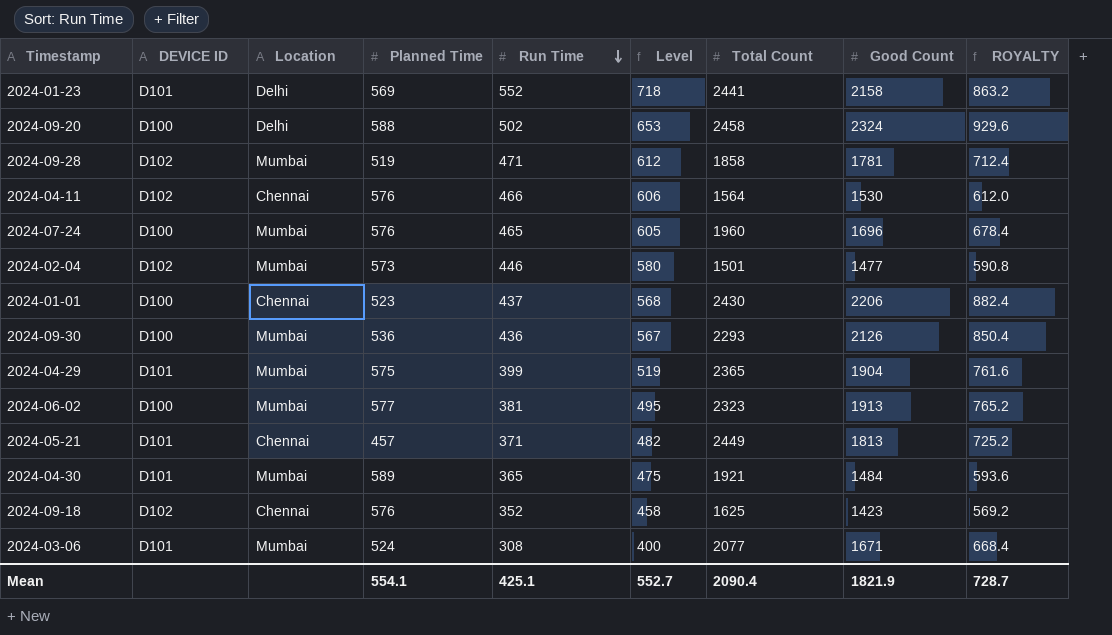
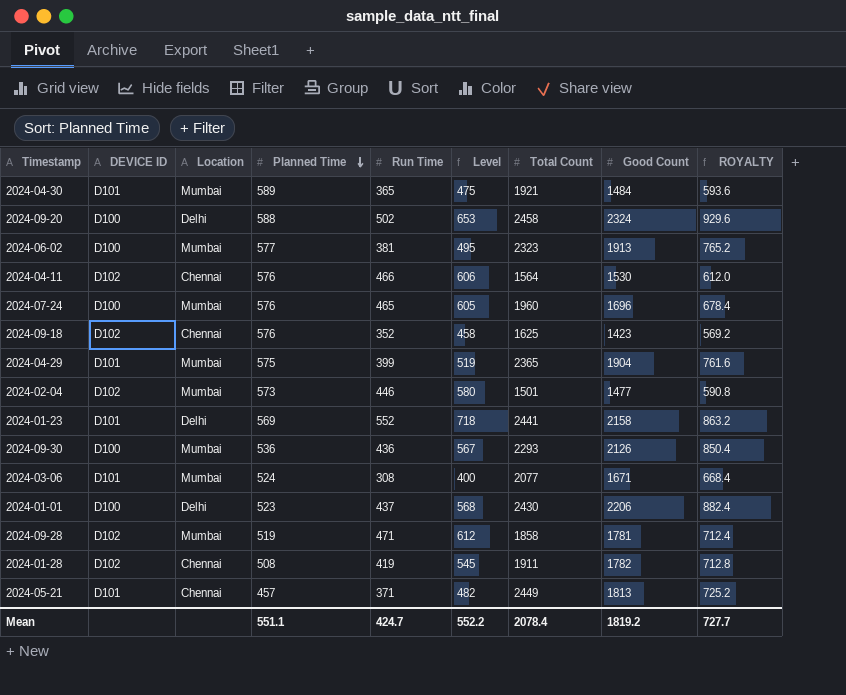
row order: Run Time descending -> Planned Time descending
2024-01-01 | Location: Chennai -> Delhi
row 2024-01-28: none -> D102 | Chennai | 508 | 419 | 545 | 1911 | 1782 | 712.8
Mean | Planned Time: 554.1 -> 551.1
Mean | Run Time: 425.1 -> 424.7
Mean | Level: 552.7 -> 552.2
Mean | Total Count: 2090.4 -> 2078.4
Mean | Good Count: 1821.9 -> 1819.2
Mean | ROYALTY: 728.7 -> 727.7

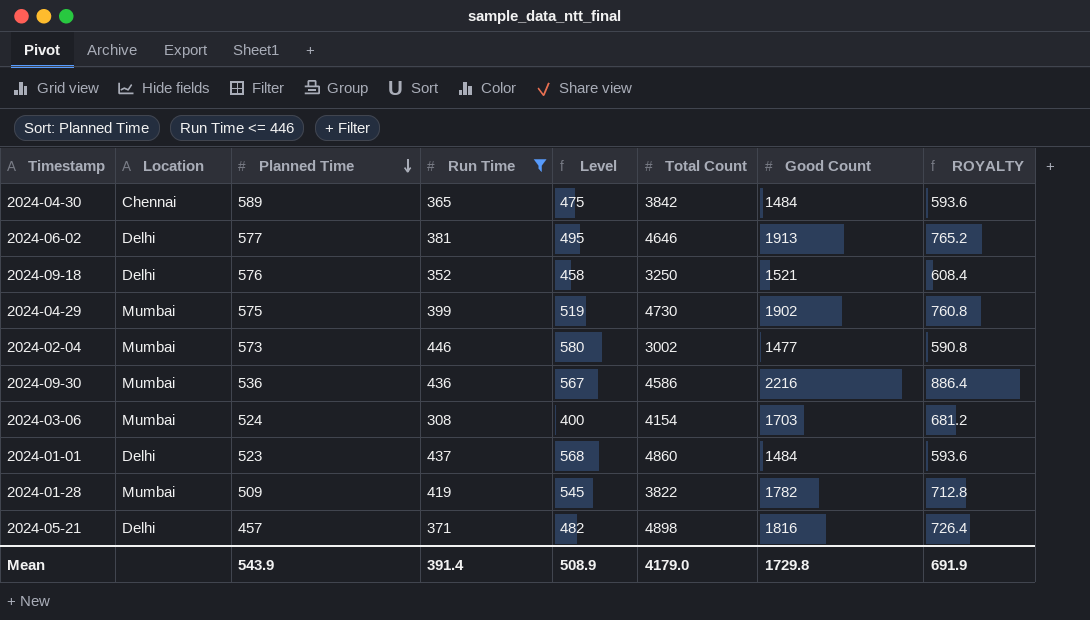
filter: none -> Run Time <= 446
column DEVICE ID | position: 2 -> none
2024-04-30 | Location: Mumbai -> Chennai
2024-04-30 | Total Count: 1921 -> 3842
2024-06-02 | Location: Mumbai -> Delhi
2024-06-02 | Total Count: 2323 -> 4646
2024-09-18 | Location: Chennai -> Delhi
2024-09-18 | Total Count: 1625 -> 3250
2024-09-18 | Good Count: 1423 -> 1521
2024-09-18 | ROYALTY: 569.2 -> 608.4
2024-04-29 | Total Count: 2365 -> 4730
2024-04-29 | Good Count: 1904 -> 1902
2024-04-29 | ROYALTY: 761.6 -> 760.8
2024-02-04 | Total Count: 1501 -> 3002
2024-09-30 | Total Count: 2293 -> 4586
2024-09-30 | Good Count: 2126 -> 2216
2024-09-30 | ROYALTY: 850.4 -> 886.4
2024-03-06 | Total Count: 2077 -> 4154
2024-03-06 | Good Count: 1671 -> 1703
2024-03-06 | ROYALTY: 668.4 -> 681.2
2024-01-01 | Total Count: 2430 -> 4860
2024-01-01 | Good Count: 2206 -> 1484
2024-01-01 | ROYALTY: 882.4 -> 593.6
2024-01-28 | Location: Chennai -> Mumbai
2024-01-28 | Planned Time: 508 -> 509
2024-01-28 | Total Count: 1911 -> 3822
2024-05-21 | Location: Chennai -> Delhi
2024-05-21 | Total Count: 2449 -> 4898
2024-05-21 | Good Count: 1813 -> 1816
2024-05-21 | ROYALTY: 725.2 -> 726.4
Mean | Planned Time: 551.1 -> 543.9
Mean | Run Time: 424.7 -> 391.4
Mean | Level: 552.2 -> 508.9
Mean | Total Count: 2078.4 -> 4179.0
Mean | Good Count: 1819.2 -> 1729.8
Mean | ROYALTY: 727.7 -> 691.9

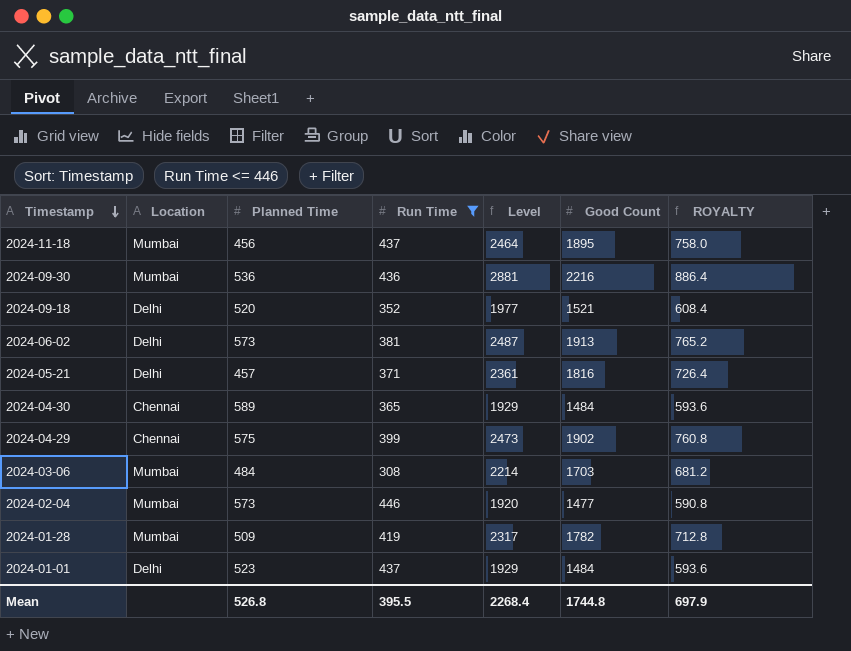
row order: Planned Time descending -> Timestamp descending
column Total Count | position: 6 -> none
column Level | formula: [Run Time] * 1.3 -> [Good Count] * 1.3
row 2024-11-18: none -> Mumbai | 456 | 437 | 2464 | 1895 | 758.0
2024-09-18 | Planned Time: 576 -> 520
2024-06-02 | Planned Time: 577 -> 573
2024-04-29 | Location: Mumbai -> Chennai
2024-03-06 | Planned Time: 524 -> 484
Mean | Planned Time: 543.9 -> 526.8
Mean | Run Time: 391.4 -> 395.5
Mean | Level: 508.9 -> 2268.4
Mean | Good Count: 1729.8 -> 1744.8
Mean | ROYALTY: 691.9 -> 697.9

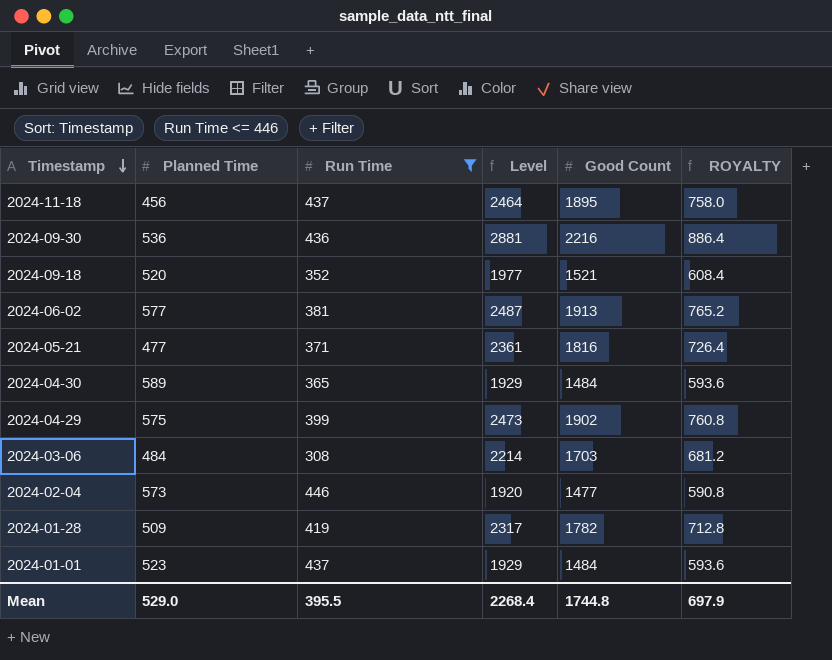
column Location | position: 2 -> none
2024-06-02 | Planned Time: 573 -> 577
2024-05-21 | Planned Time: 457 -> 477
Mean | Planned Time: 526.8 -> 529.0

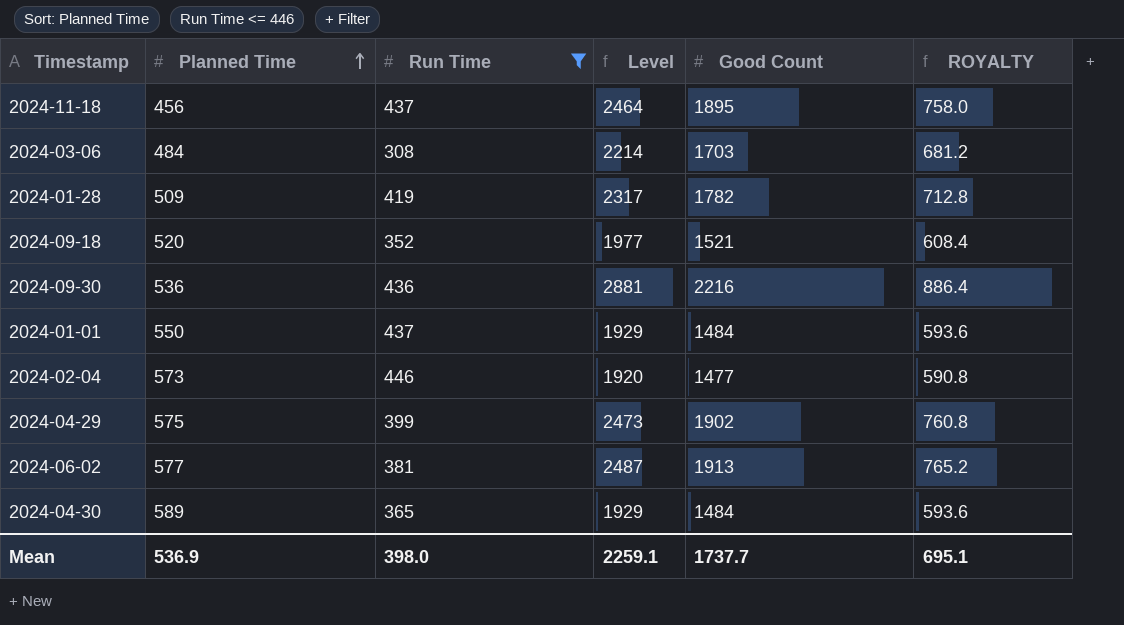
row order: Timestamp descending -> Planned Time ascending
row 2024-05-21: 477 | 371 | 2361 | 1816 | 726.4 -> none
2024-01-01 | Planned Time: 523 -> 550
Mean | Planned Time: 529.0 -> 536.9
Mean | Run Time: 395.5 -> 398.0
Mean | Level: 2268.4 -> 2259.1
Mean | Good Count: 1744.8 -> 1737.7
Mean | ROYALTY: 697.9 -> 695.1

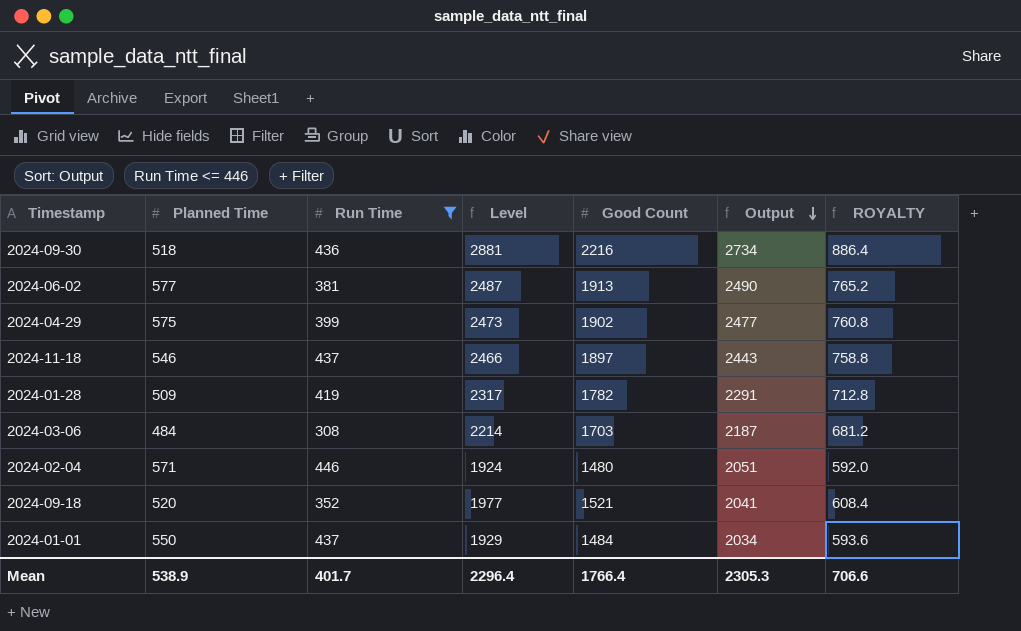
row order: Planned Time ascending -> Output descending
column Output | formula: none -> [Planned Time] + [Good Count]
row 2024-04-30: 589 | 365 | 1929 | 1484 | 593.6 -> none
2024-09-30 | Planned Time: 536 -> 518
2024-11-18 | Planned Time: 456 -> 546
2024-11-18 | Level: 2464 -> 2466
2024-11-18 | Good Count: 1895 -> 1897
2024-11-18 | ROYALTY: 758.0 -> 758.8
2024-02-04 | Planned Time: 573 -> 571
2024-02-04 | Level: 1920 -> 1924
2024-02-04 | Good Count: 1477 -> 1480
2024-02-04 | ROYALTY: 590.8 -> 592.0
Mean | Planned Time: 536.9 -> 538.9
Mean | Run Time: 398.0 -> 401.7
Mean | Level: 2259.1 -> 2296.4
Mean | Good Count: 1737.7 -> 1766.4
Mean | ROYALTY: 695.1 -> 706.6

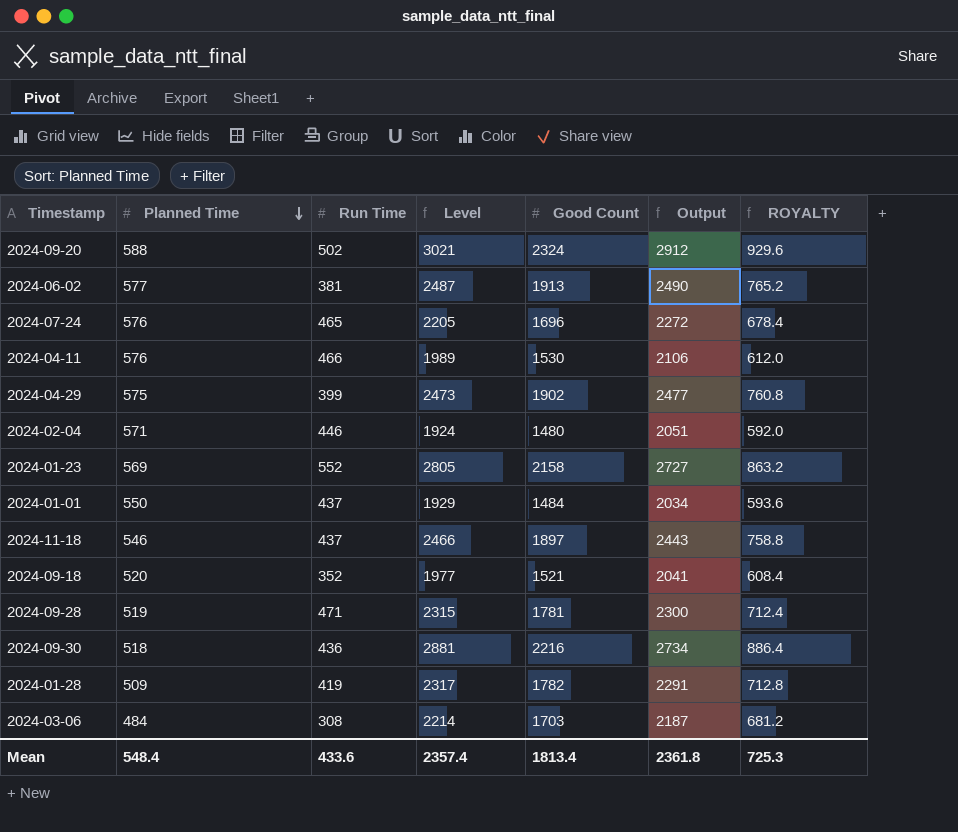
filter: Run Time <= 446 -> none
row order: Output descending -> Planned Time descending
Mean | Planned Time: 538.9 -> 548.4
Mean | Run Time: 401.7 -> 433.6
Mean | Level: 2296.4 -> 2357.4
Mean | Good Count: 1766.4 -> 1813.4
Mean | Output: 2305.3 -> 2361.8
Mean | ROYALTY: 706.6 -> 725.3

